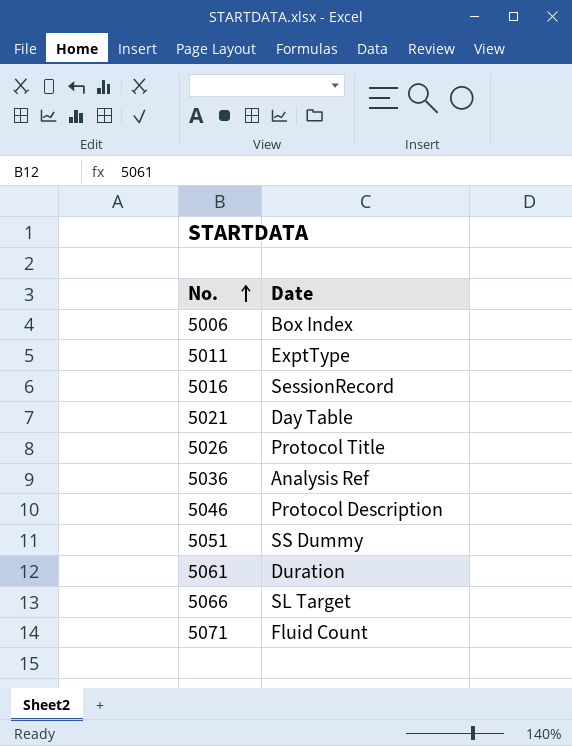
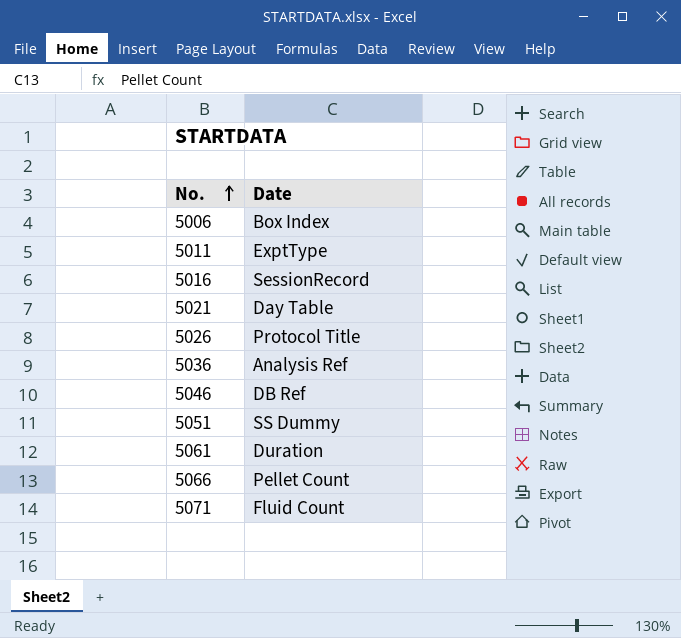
5046 | Date: Protocol Description -> DB Ref
5066 | Date: SL Target -> Pellet Count

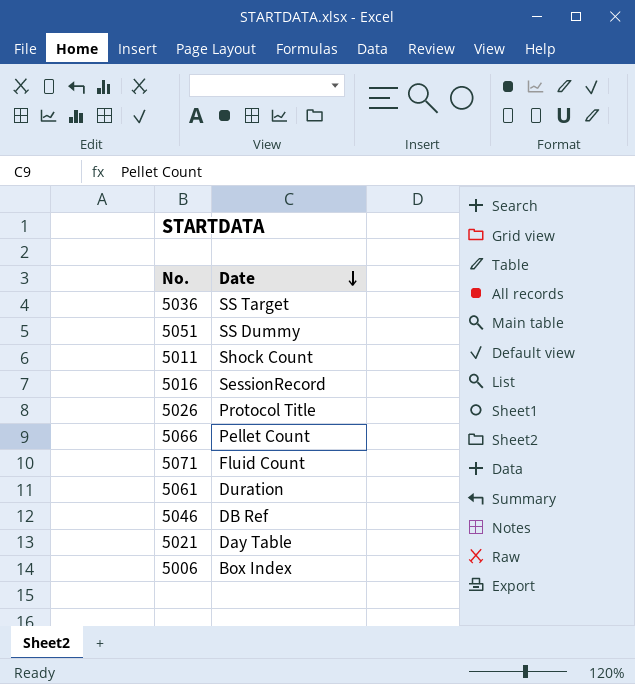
row order: No. ascending -> Date descending
5036 | Date: Analysis Ref -> SS Target
5011 | Date: ExptType -> Shock Count

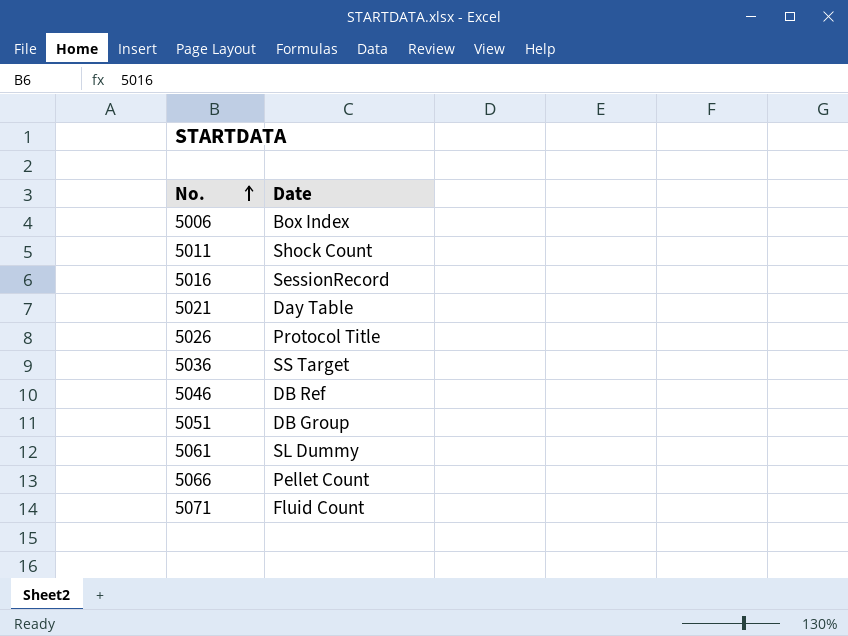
row order: Date descending -> No. ascending
5051 | Date: SS Dummy -> DB Group
5061 | Date: Duration -> SL Dummy

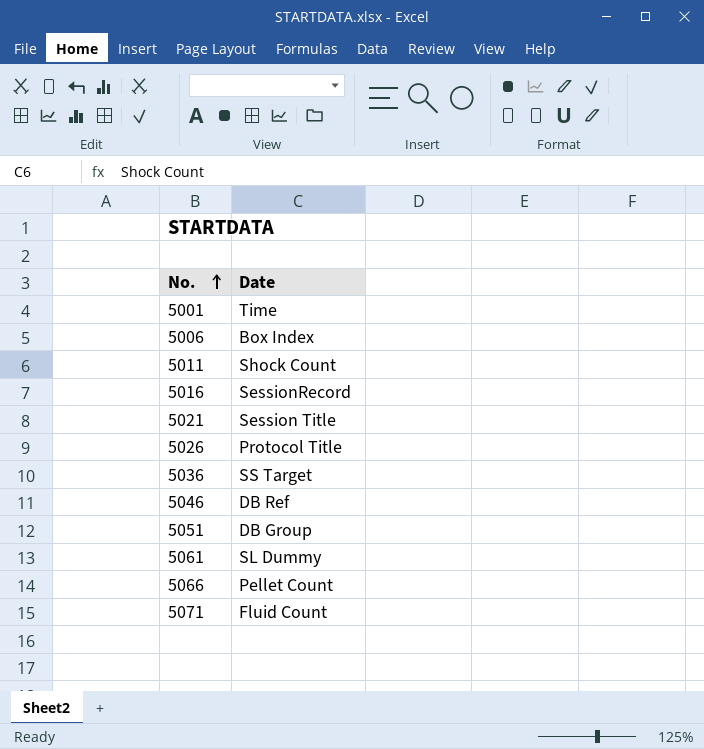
row 5001: none -> Time
5021 | Date: Day Table -> Session Title

